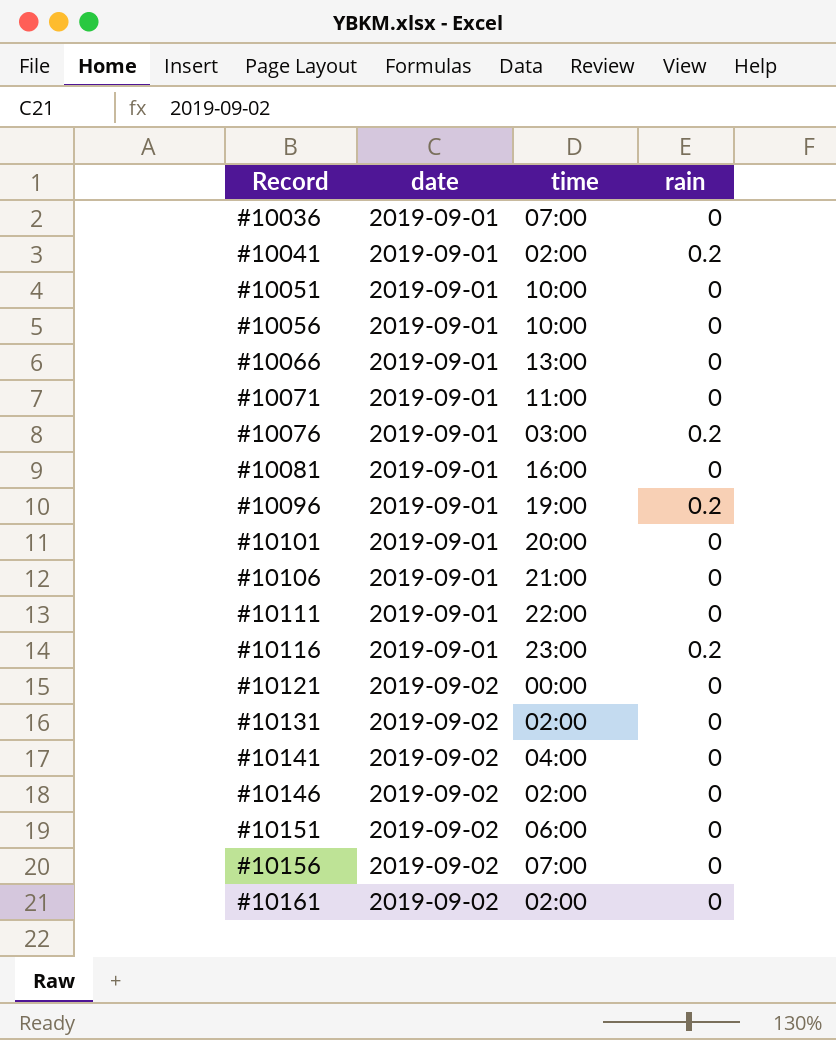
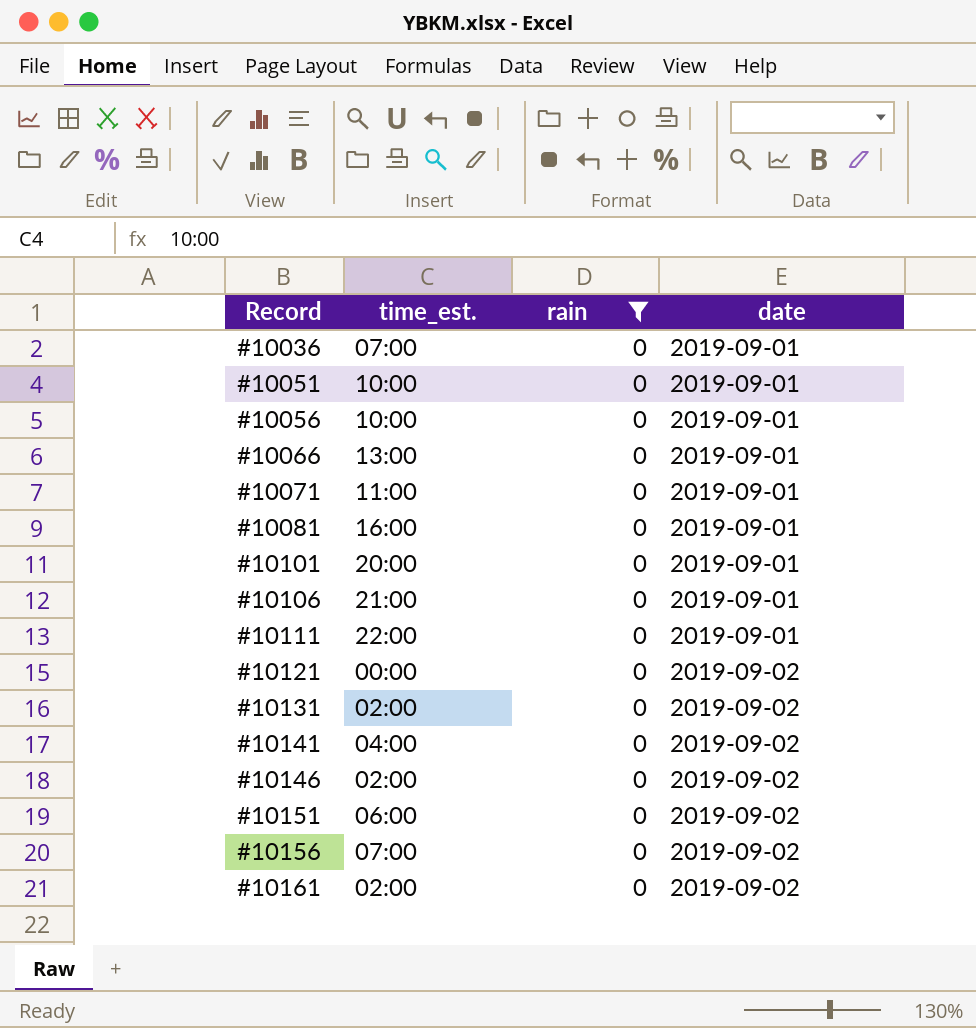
filter: none -> rain = 0
column name: time -> time_est.
column date | position: 2 -> 4

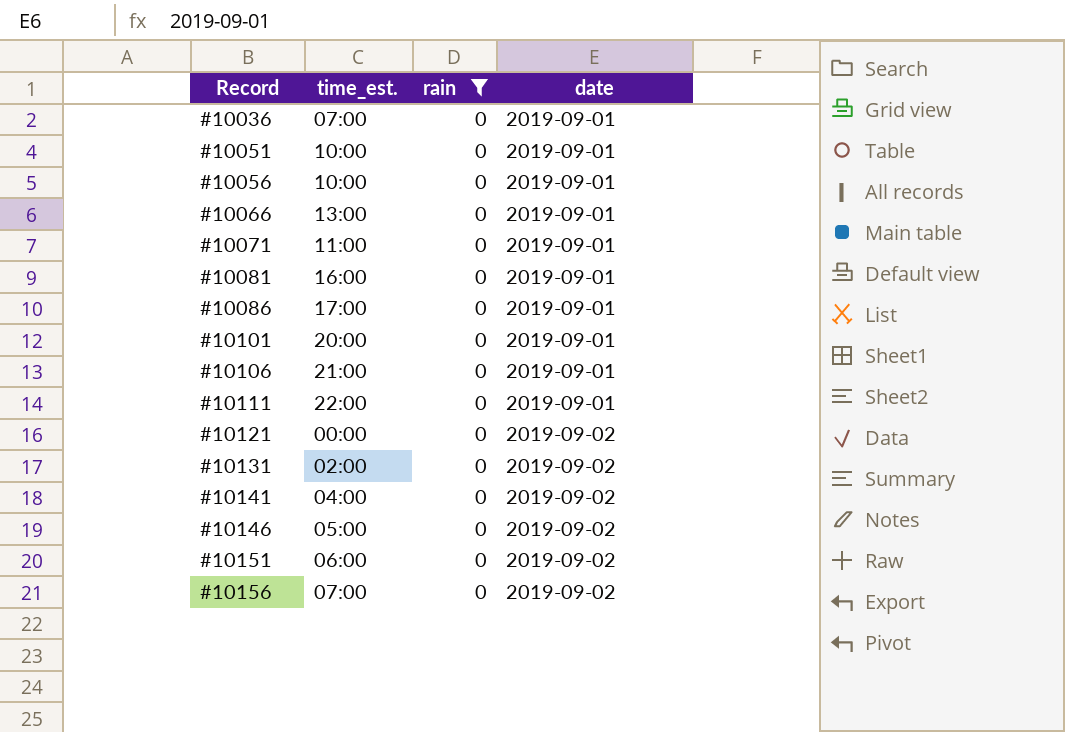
row #10161: 02:00 | 0 | 2019-09-02 -> none
row #10086: none -> 17:00 | 0 | 2019-09-01
#10146 | time_est.: 02:00 -> 05:00

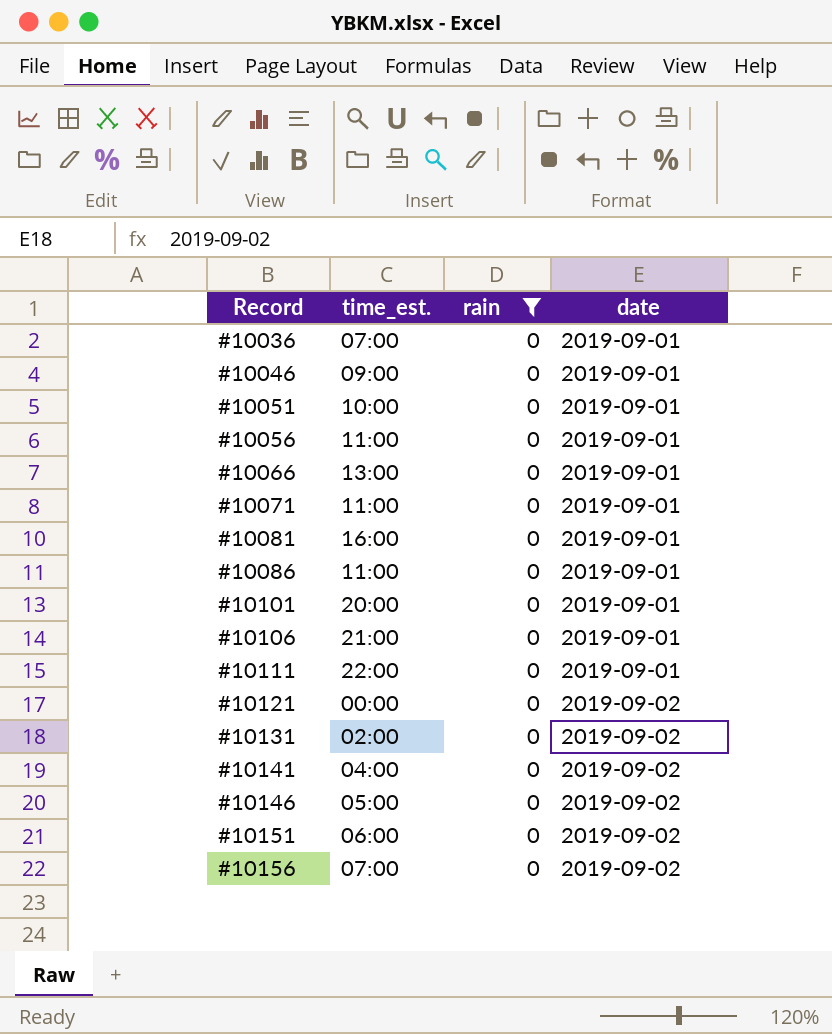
row #10046: none -> 09:00 | 0 | 2019-09-01
#10056 | time_est.: 10:00 -> 11:00
#10086 | time_est.: 17:00 -> 11:00

